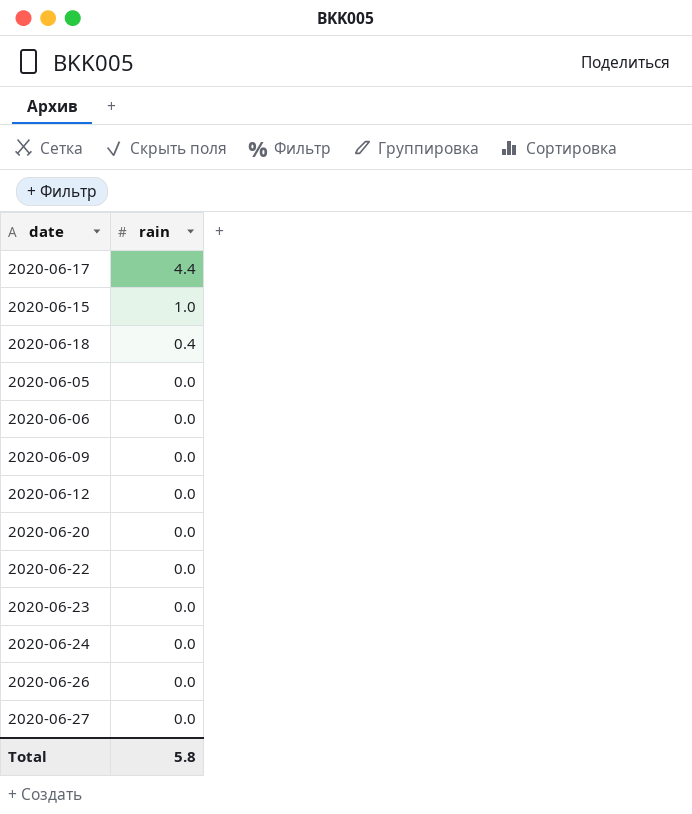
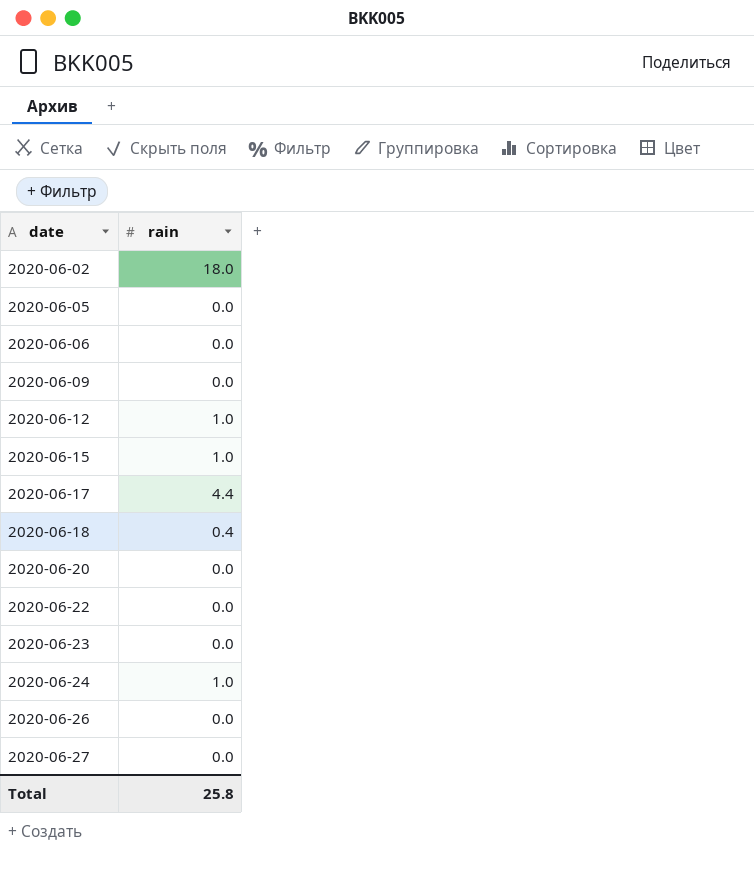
row order: rain descending -> date ascending
row 2020-06-02: none -> 18.0
2020-06-12 | rain: 0.0 -> 1.0
2020-06-24 | rain: 0.0 -> 1.0
Total | rain: 5.8 -> 25.8

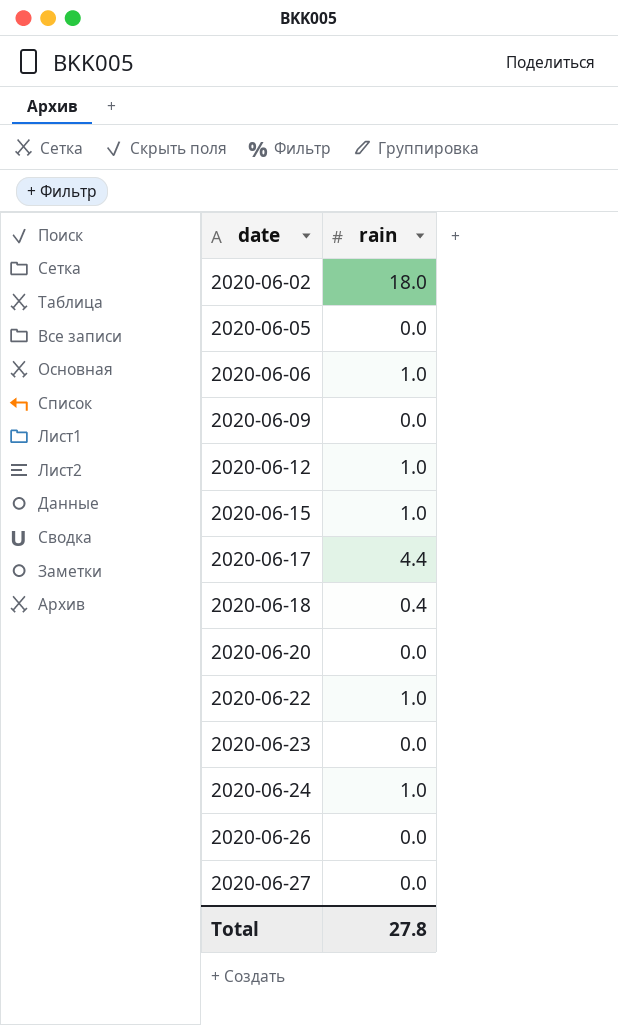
2020-06-06 | rain: 0.0 -> 1.0
2020-06-22 | rain: 0.0 -> 1.0
Total | rain: 25.8 -> 27.8

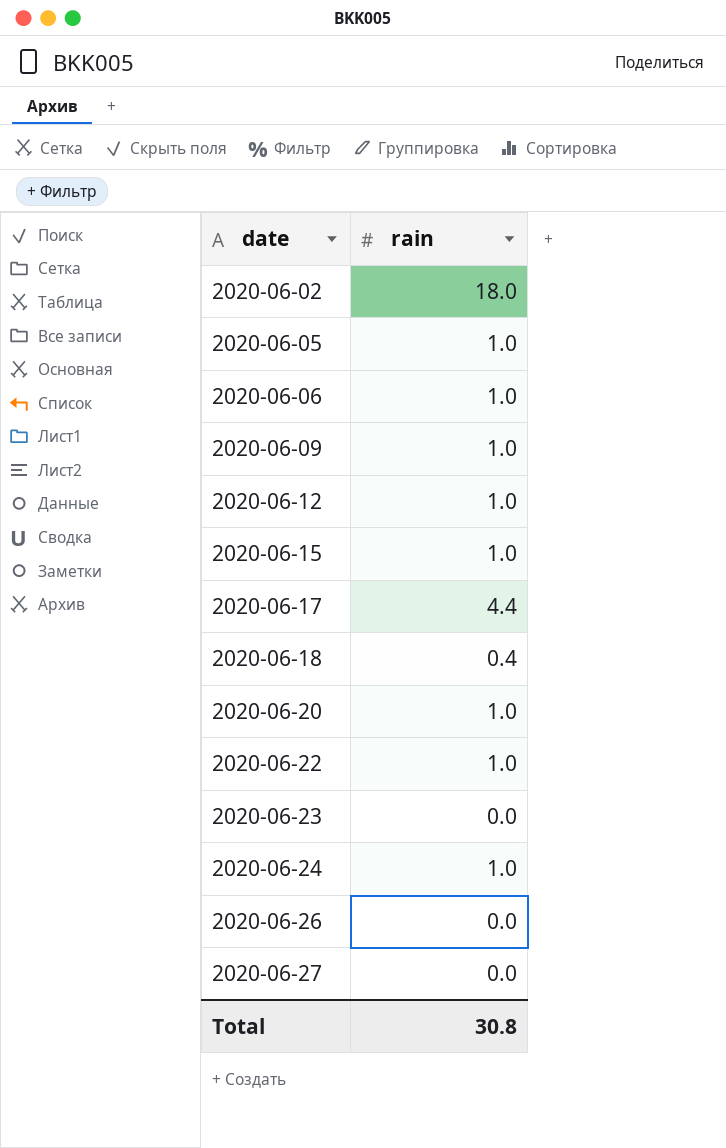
2020-06-05 | rain: 0.0 -> 1.0
2020-06-09 | rain: 0.0 -> 1.0
2020-06-20 | rain: 0.0 -> 1.0
Total | rain: 27.8 -> 30.8

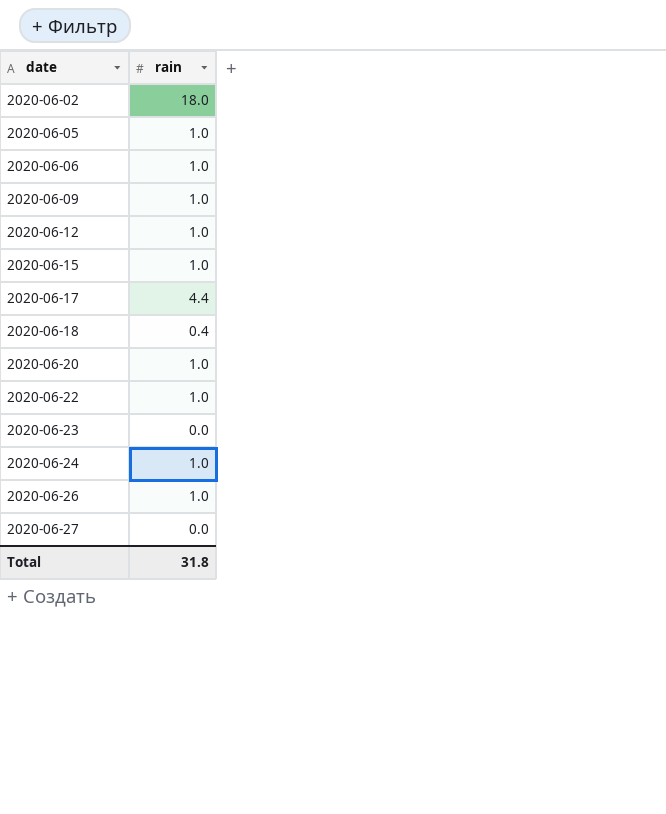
2020-06-26 | rain: 0.0 -> 1.0
Total | rain: 30.8 -> 31.8

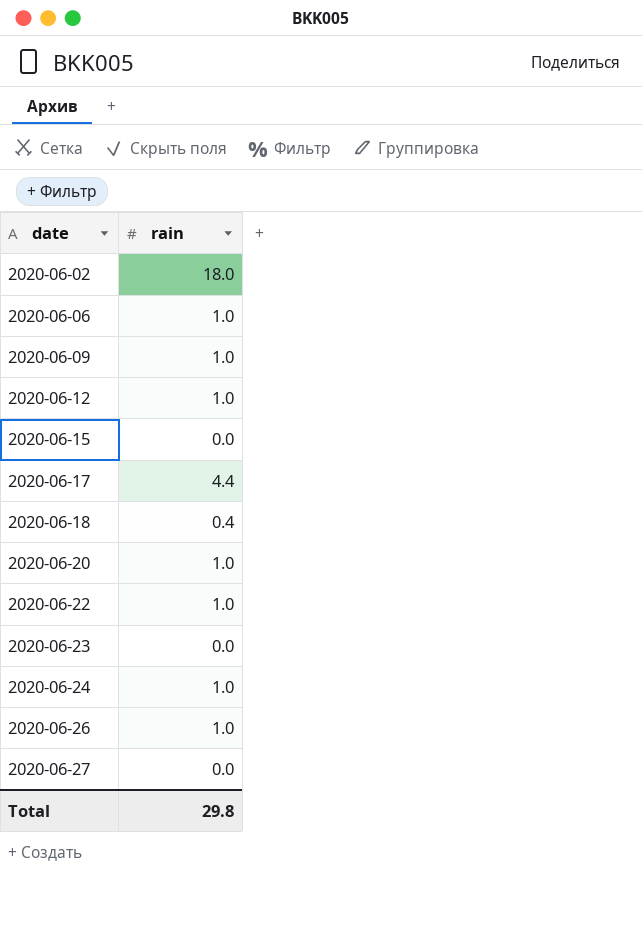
row 2020-06-05: 1.0 -> none
2020-06-15 | rain: 1.0 -> 0.0
Total | rain: 31.8 -> 29.8

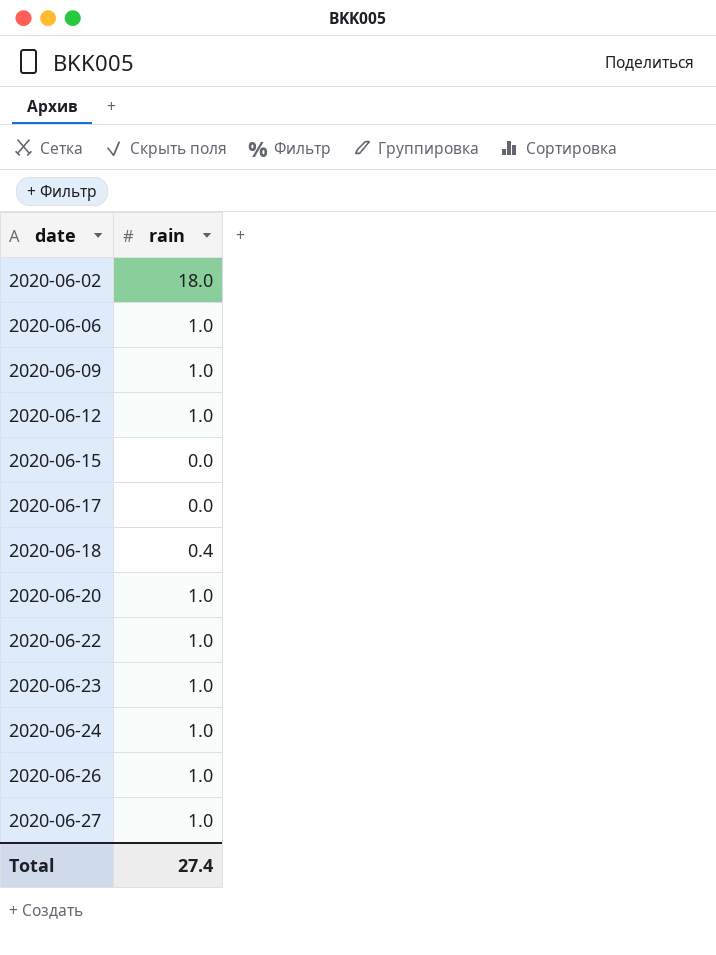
2020-06-17 | rain: 4.4 -> 0.0
2020-06-23 | rain: 0.0 -> 1.0
2020-06-27 | rain: 0.0 -> 1.0
Total | rain: 29.8 -> 27.4

